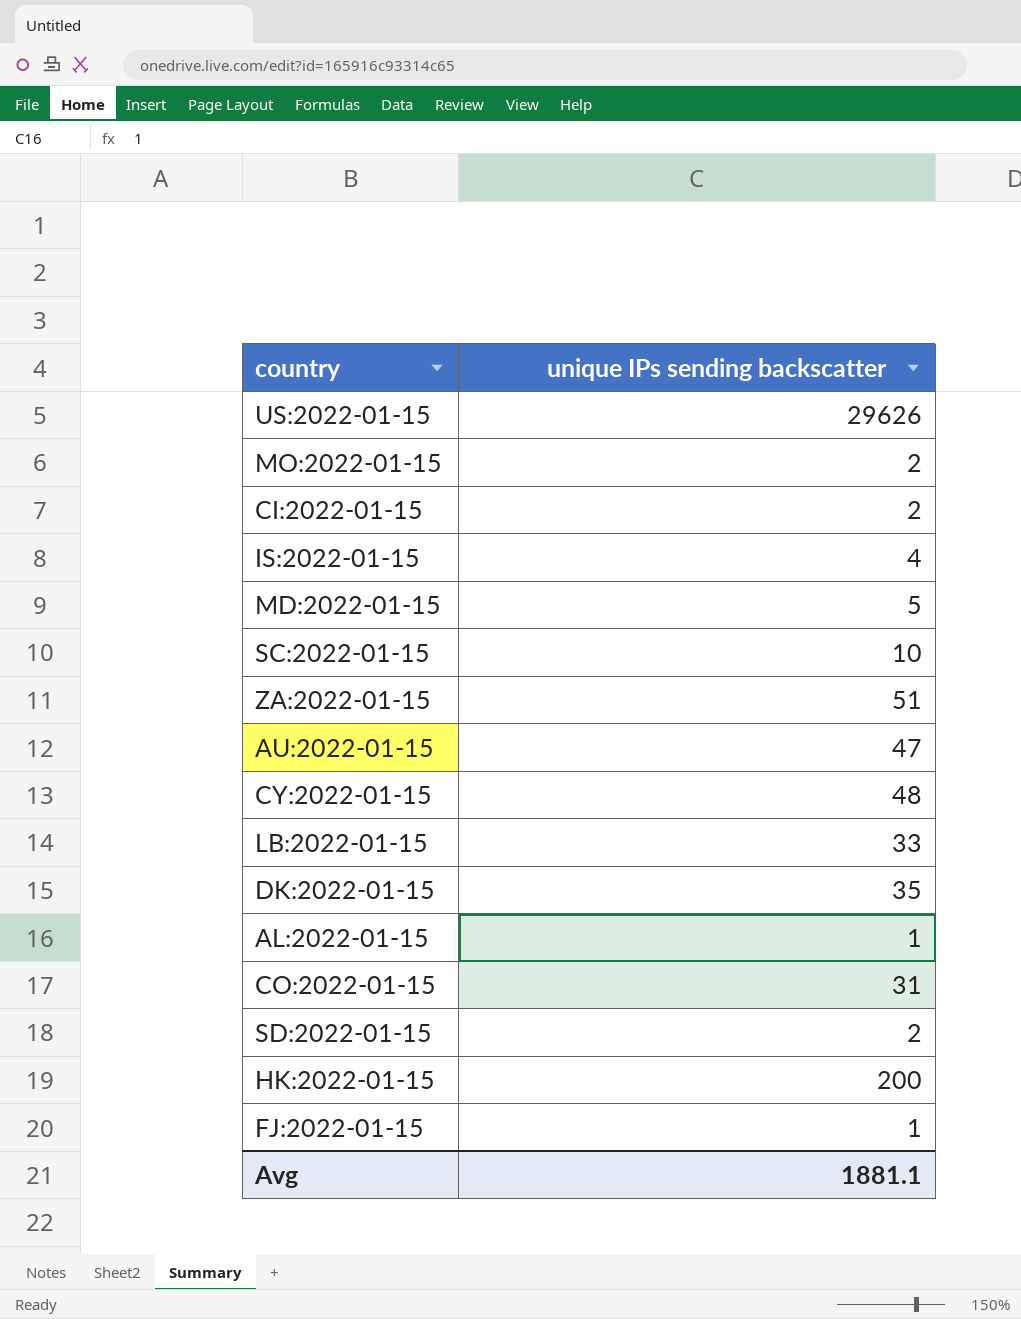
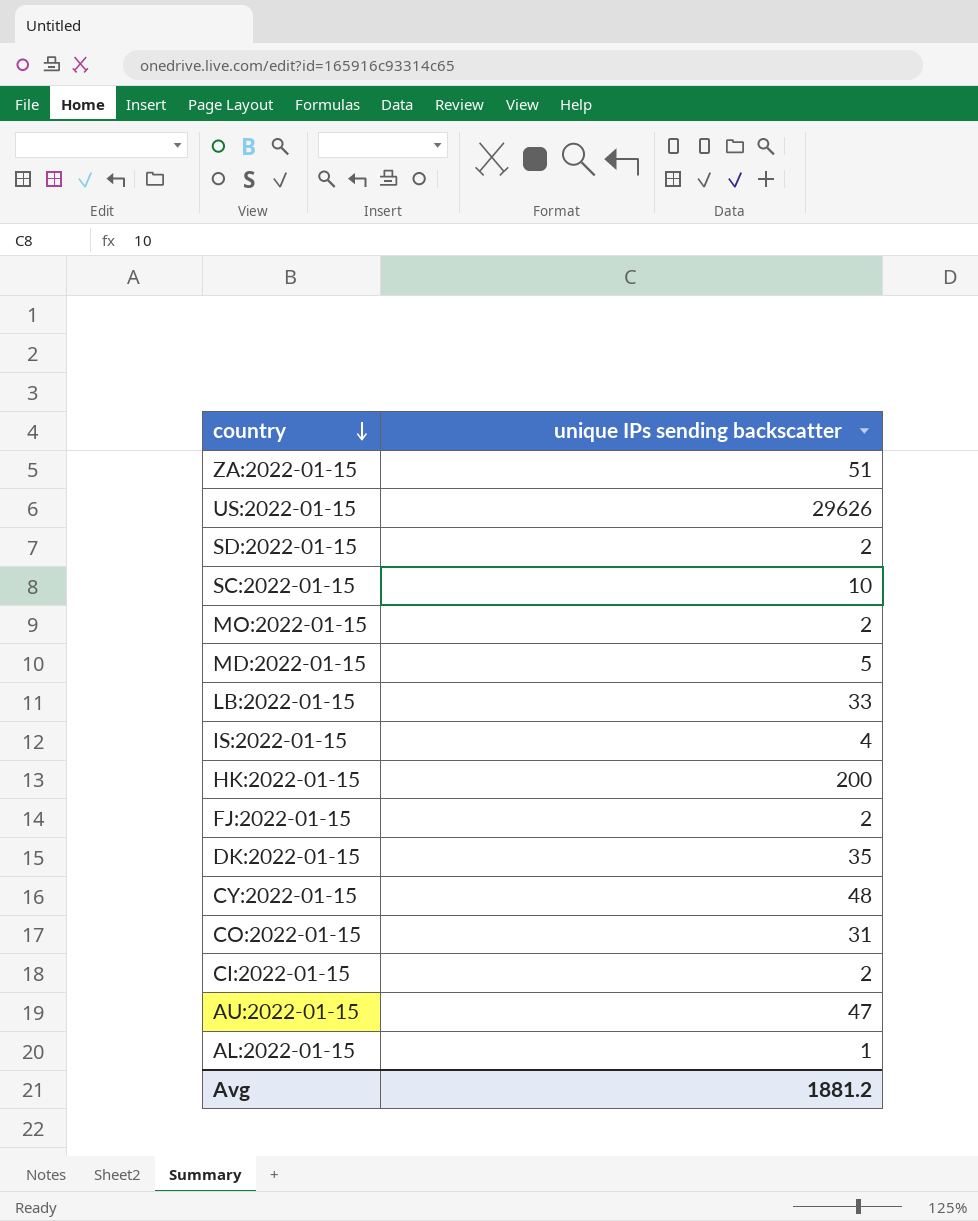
row order: none -> country descending
FJ:2022-01-15 | unique IPs sending backscatter: 1 -> 2
Avg | unique IPs sending backscatter: 1881.1 -> 1881.2

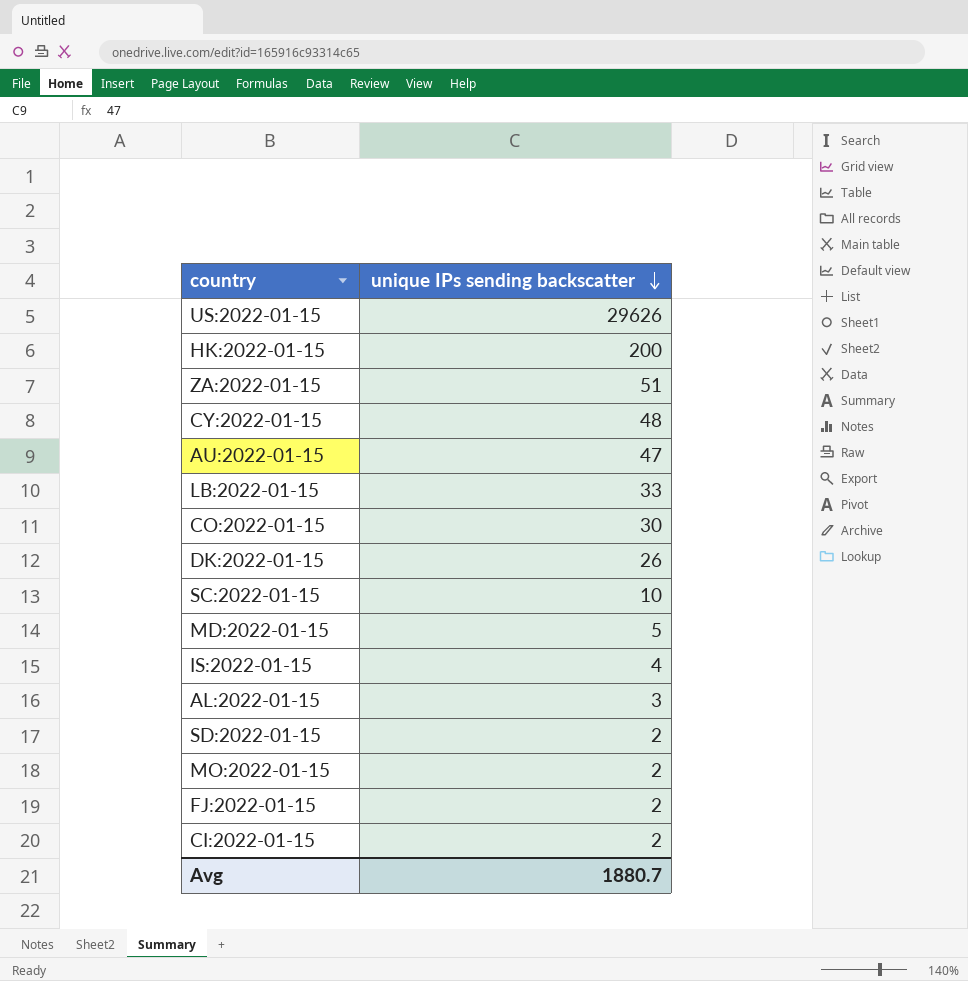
row order: country descending -> unique IPs sending backscatter descending
CO:2022-01-15 | unique IPs sending backscatter: 31 -> 30
DK:2022-01-15 | unique IPs sending backscatter: 35 -> 26
AL:2022-01-15 | unique IPs sending backscatter: 1 -> 3
Avg | unique IPs sending backscatter: 1881.2 -> 1880.7

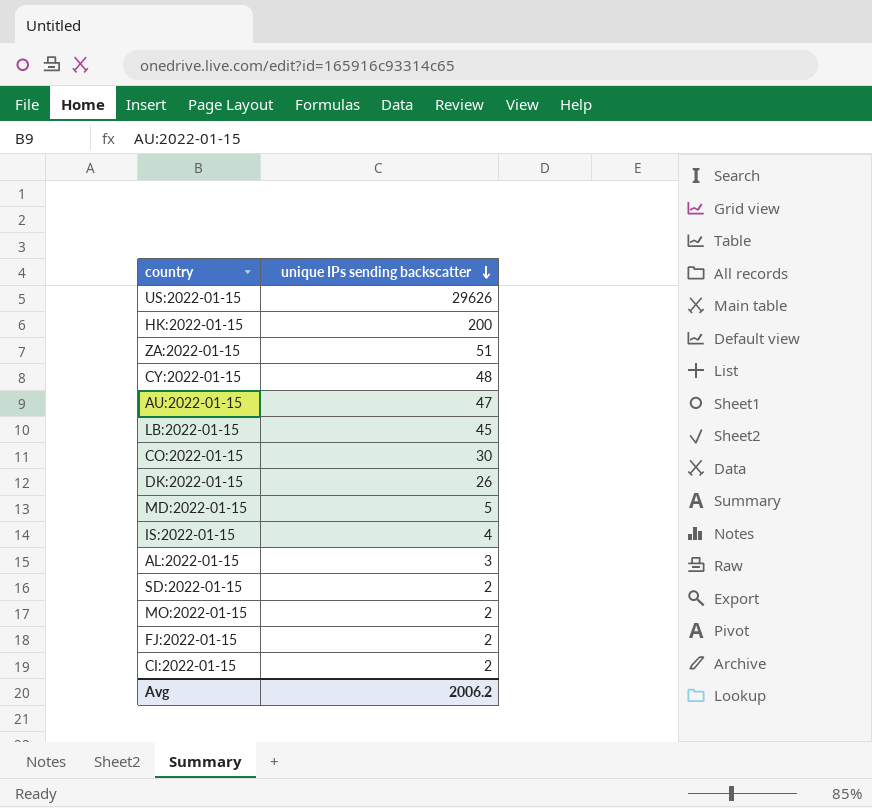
row SC:2022-01-15: 10 -> none
LB:2022-01-15 | unique IPs sending backscatter: 33 -> 45
Avg | unique IPs sending backscatter: 1880.7 -> 2006.2

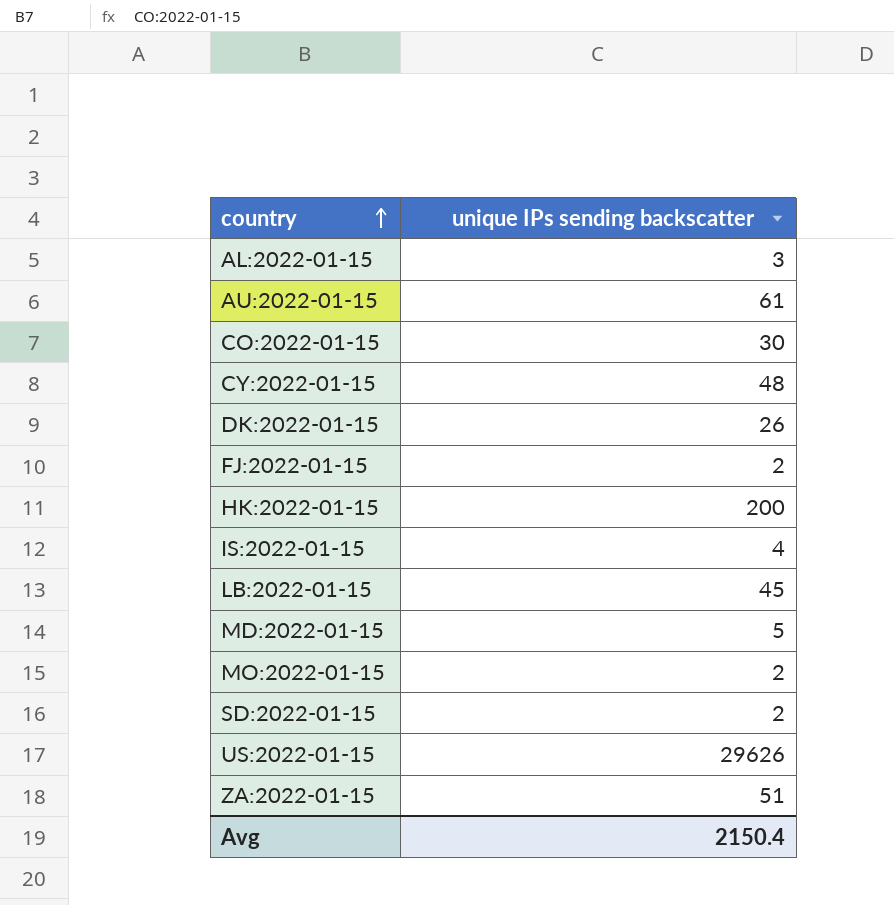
row order: unique IPs sending backscatter descending -> country ascending
row CI:2022-01-15: 2 -> none
AU:2022-01-15 | unique IPs sending backscatter: 47 -> 61
Avg | unique IPs sending backscatter: 2006.2 -> 2150.4

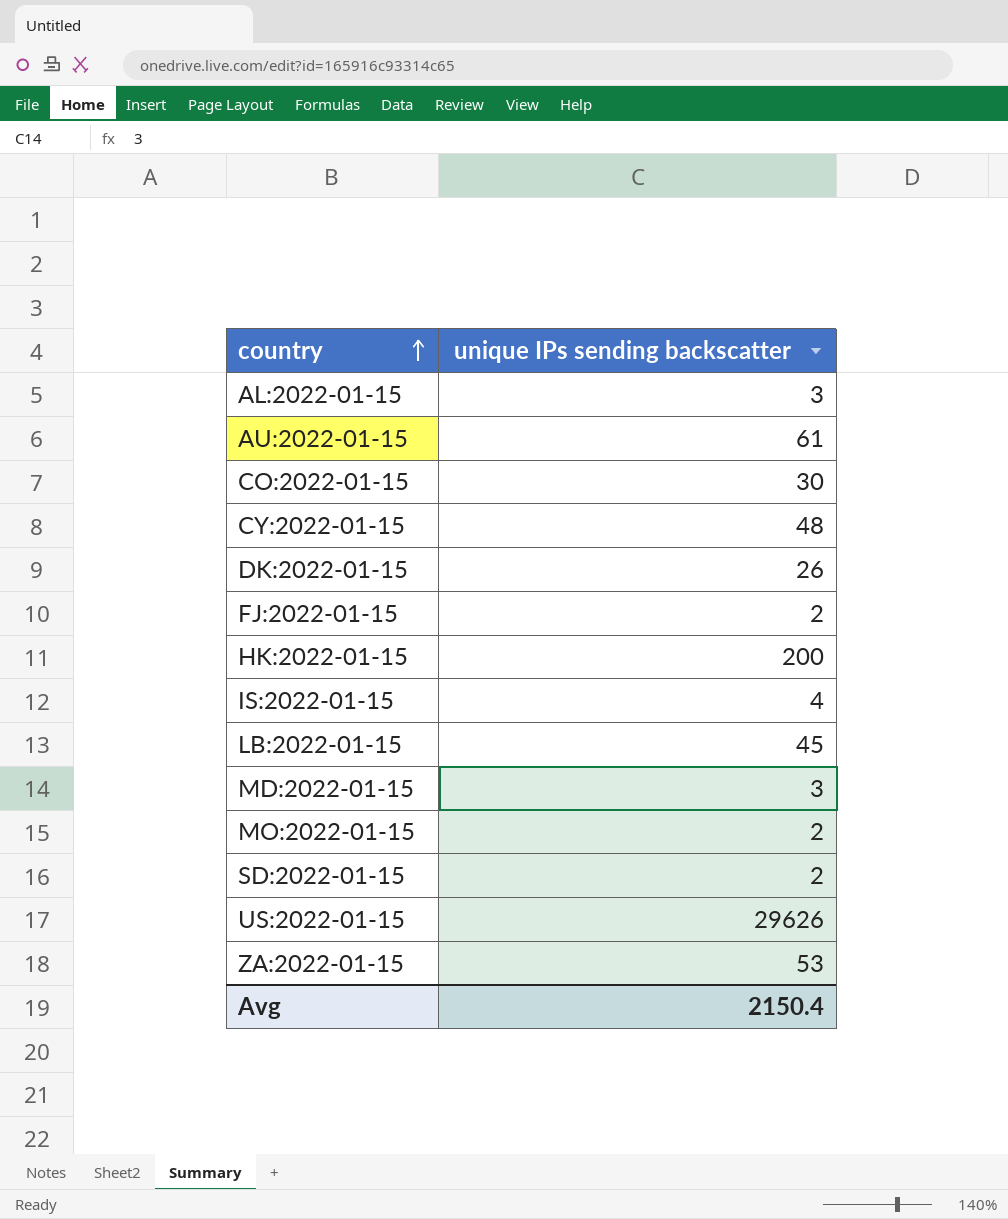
MD:2022-01-15 | unique IPs sending backscatter: 5 -> 3
ZA:2022-01-15 | unique IPs sending backscatter: 51 -> 53

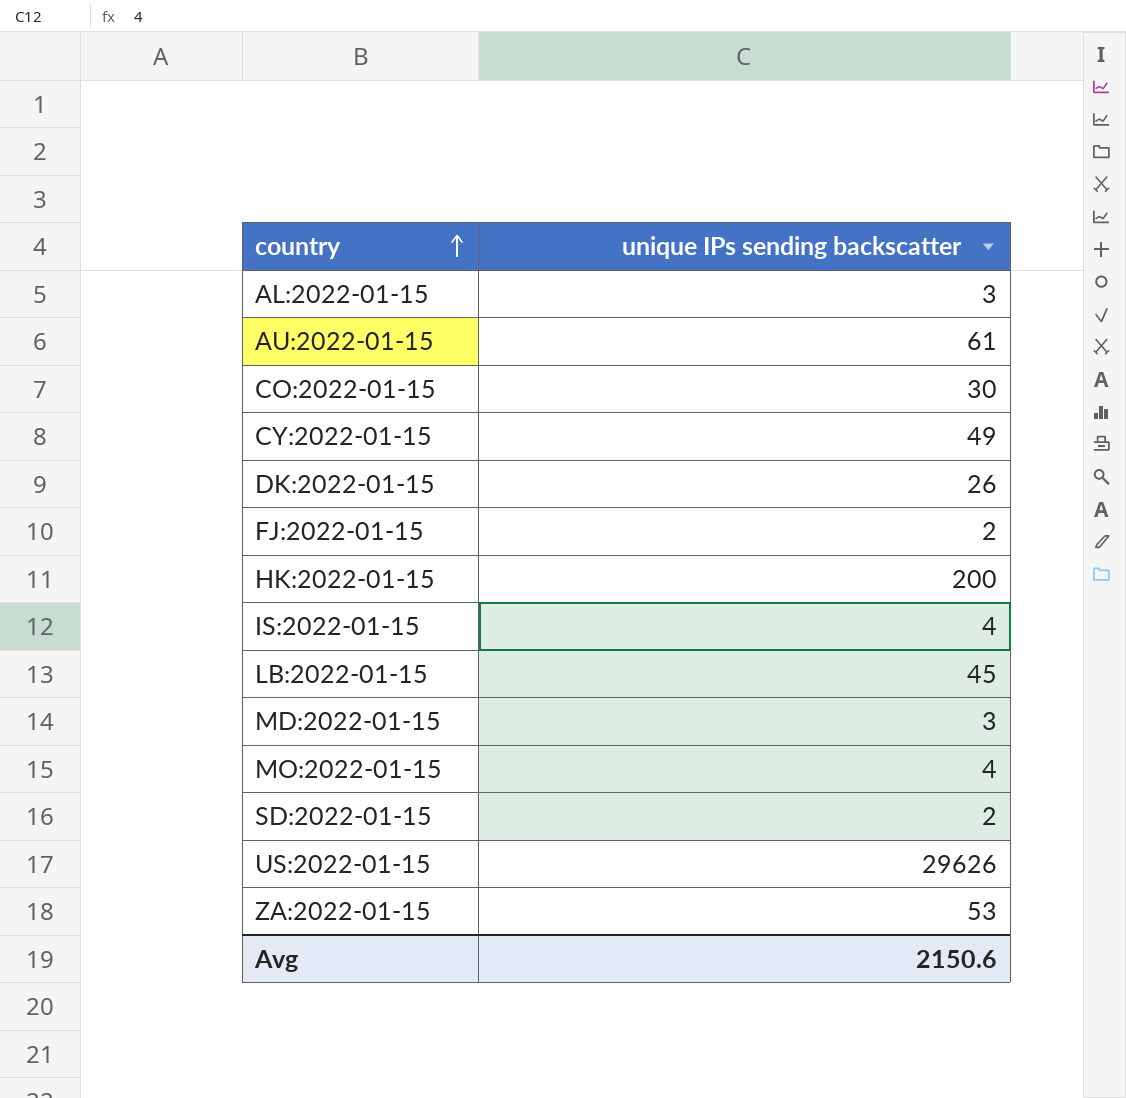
CY:2022-01-15 | unique IPs sending backscatter: 48 -> 49
MO:2022-01-15 | unique IPs sending backscatter: 2 -> 4
Avg | unique IPs sending backscatter: 2150.4 -> 2150.6

